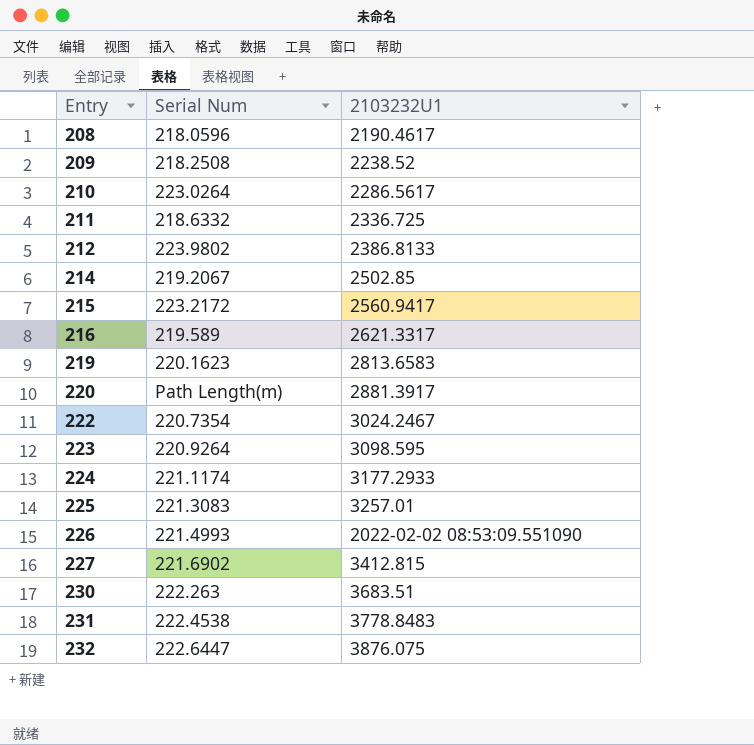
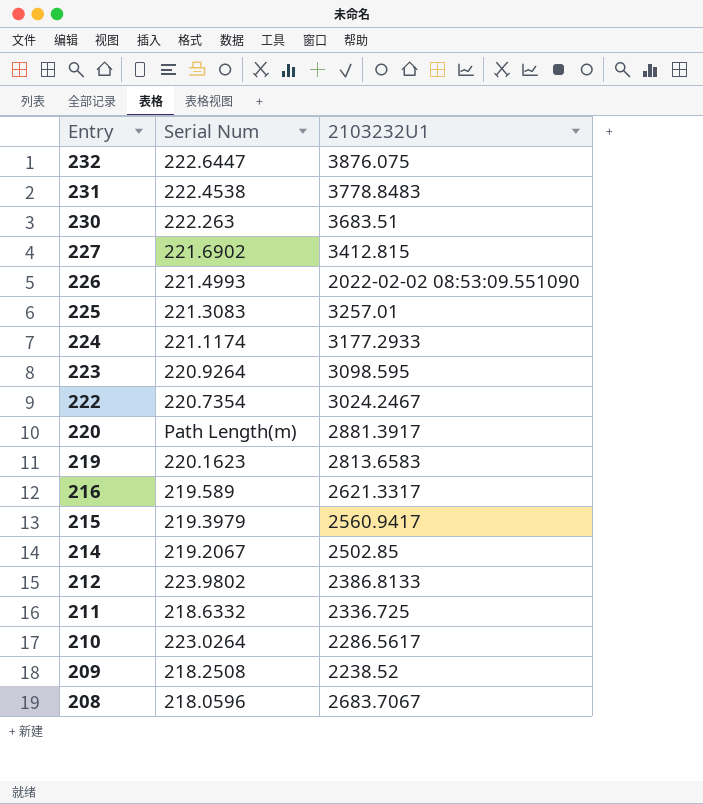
row order: Entry ascending -> Entry descending
215 | Serial Num: 223.2172 -> 219.3979
208 | 2103232U1: 2190.4617 -> 2683.7067

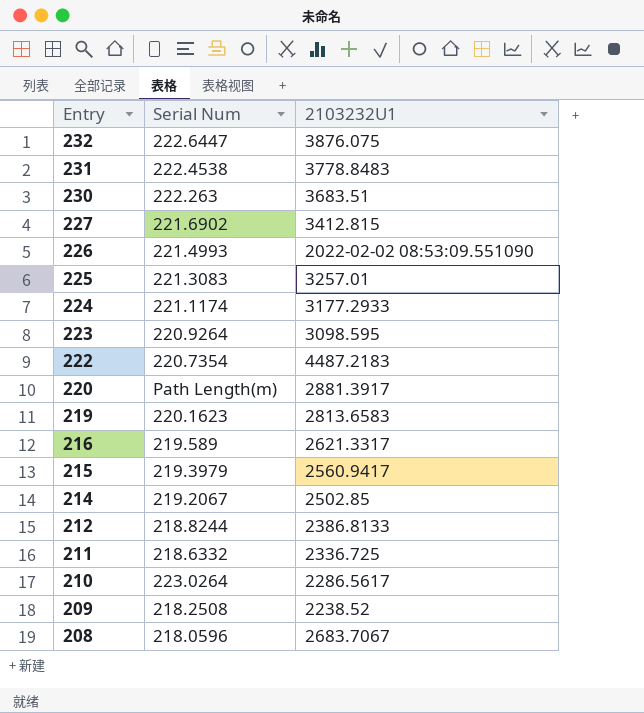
222 | 2103232U1: 3024.2467 -> 4487.2183
212 | Serial Num: 223.9802 -> 218.8244

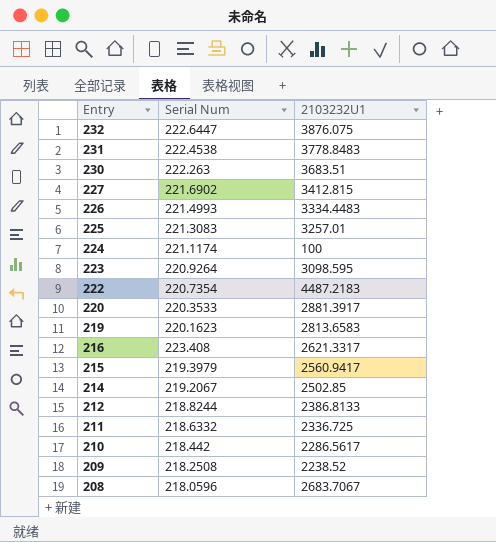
226 | 2103232U1: 2022-02-02 08:53:09.551090 -> 3334.4483
224 | 2103232U1: 3177.2933 -> 100
220 | Serial Num: Path Length(m) -> 220.3533
216 | Serial Num: 219.589 -> 223.408
210 | Serial Num: 223.0264 -> 218.442

